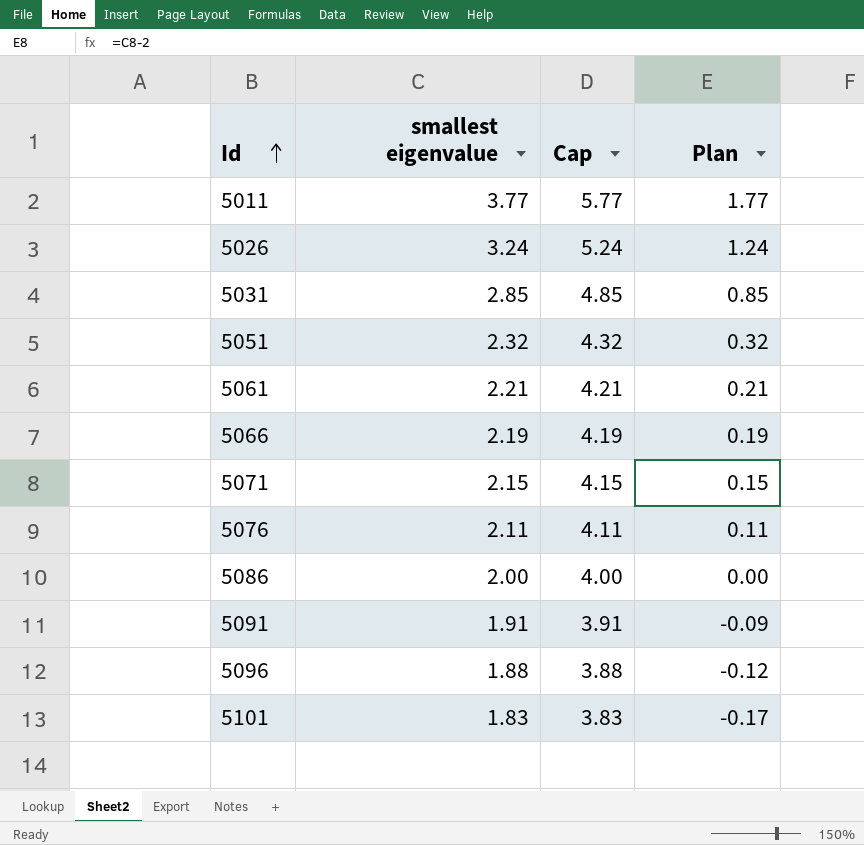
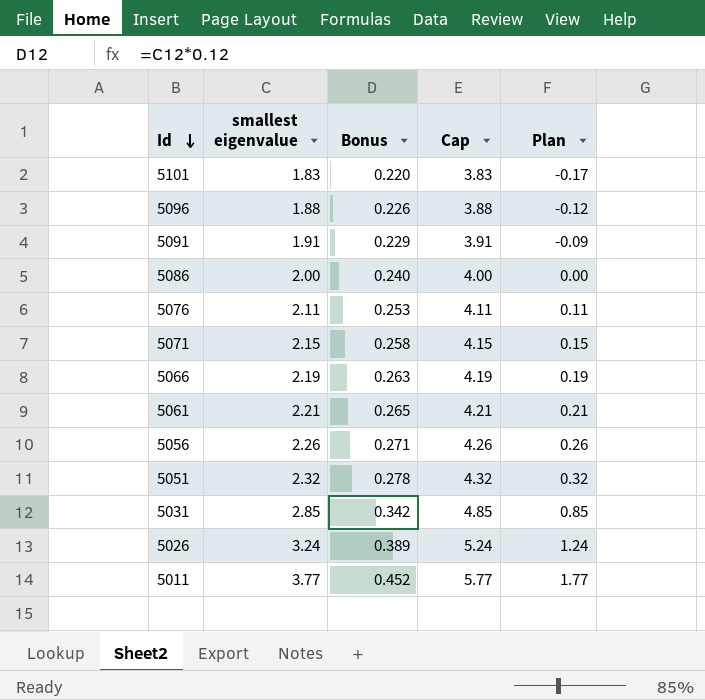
row order: Id ascending -> Id descending
column Bonus | formula: none -> [smallest eigenvalue] * 0.12
row 5056: none -> 2.26 | 0.271 | 4.26 | 0.26

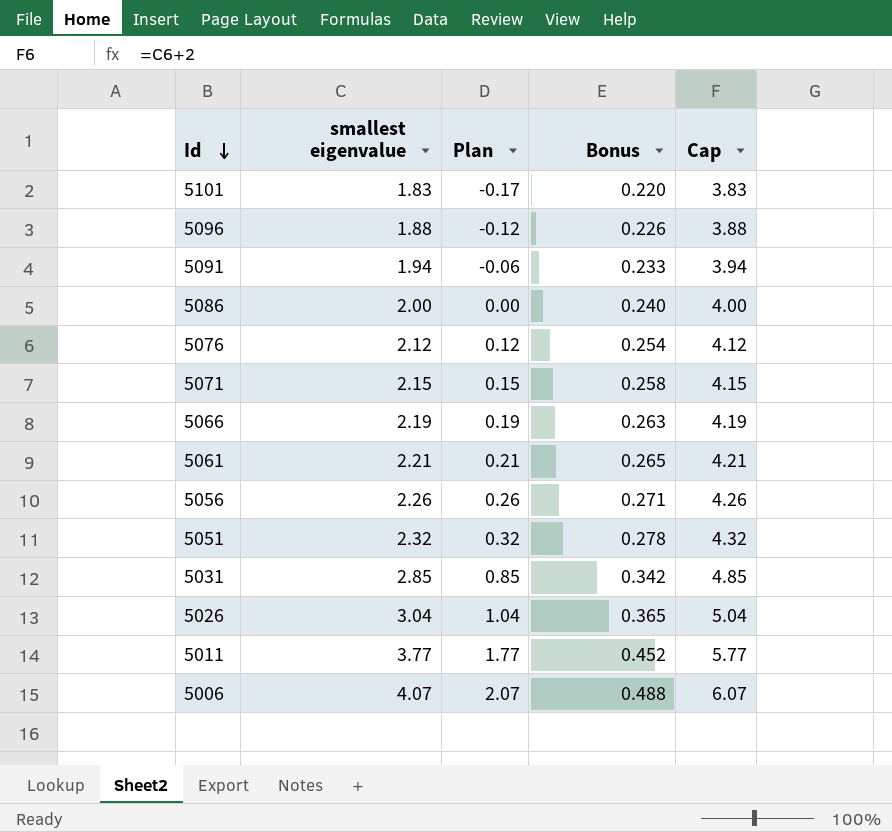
column Plan | position: 5 -> 3
5091 | smallest eigenvalue: 1.91 -> 1.94
5091 | Plan: -0.09 -> -0.06
5091 | Bonus: 0.229 -> 0.233
5091 | Cap: 3.91 -> 3.94
5076 | smallest eigenvalue: 2.11 -> 2.12
5076 | Plan: 0.11 -> 0.12
5076 | Bonus: 0.253 -> 0.254
5076 | Cap: 4.11 -> 4.12
5026 | smallest eigenvalue: 3.24 -> 3.04
5026 | Plan: 1.24 -> 1.04
5026 | Bonus: 0.389 -> 0.365
5026 | Cap: 5.24 -> 5.04
row 5006: none -> 4.07 | 2.07 | 0.488 | 6.07

